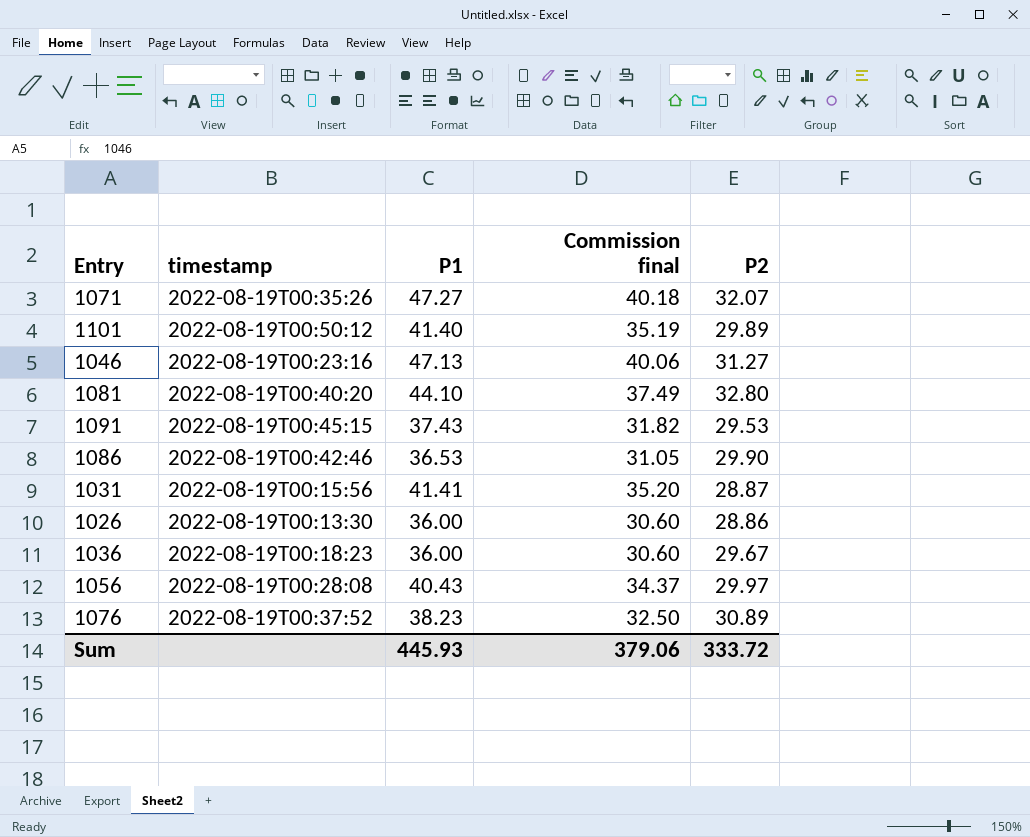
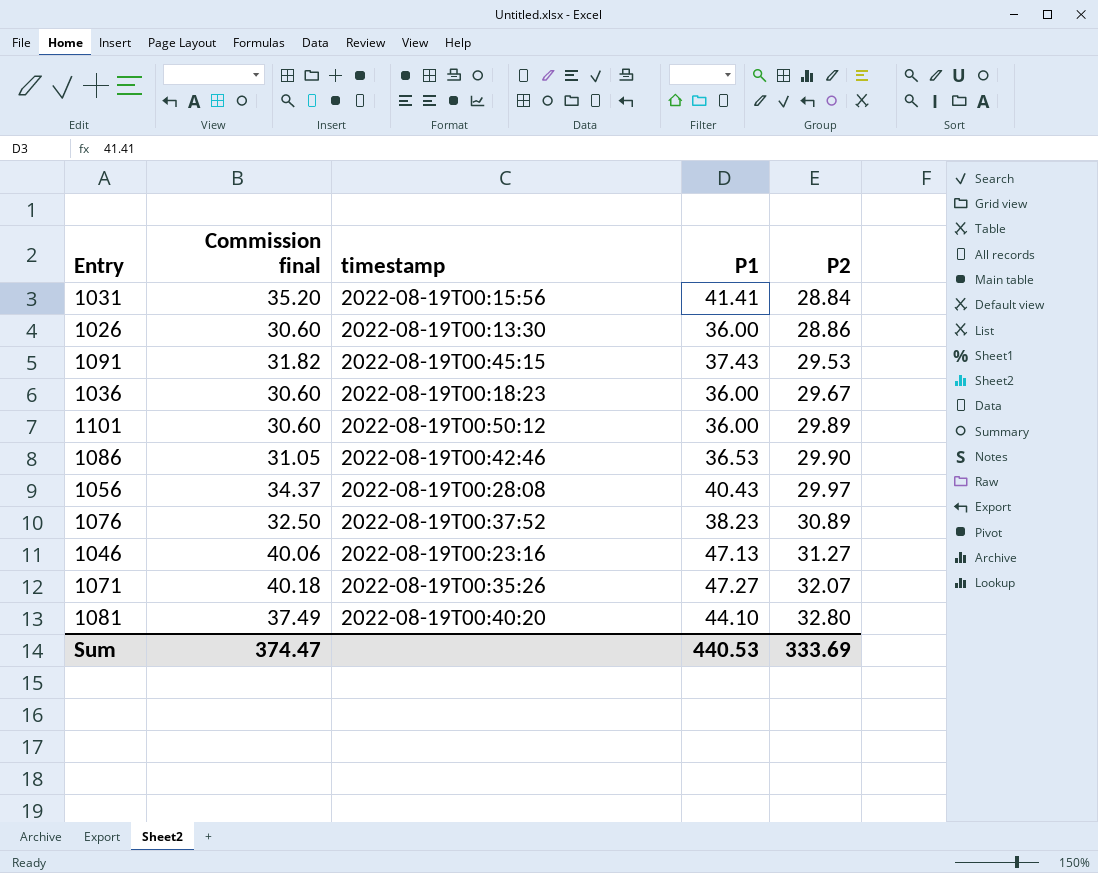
row order: none -> P2 ascending
column Commission final | position: 4 -> 2
1031 | P2: 28.87 -> 28.84
1101 | Commission final: 35.19 -> 30.60
1101 | P1: 41.40 -> 36.00
Sum | Commission final: 379.06 -> 374.47
Sum | P1: 445.93 -> 440.53
Sum | P2: 333.72 -> 333.69

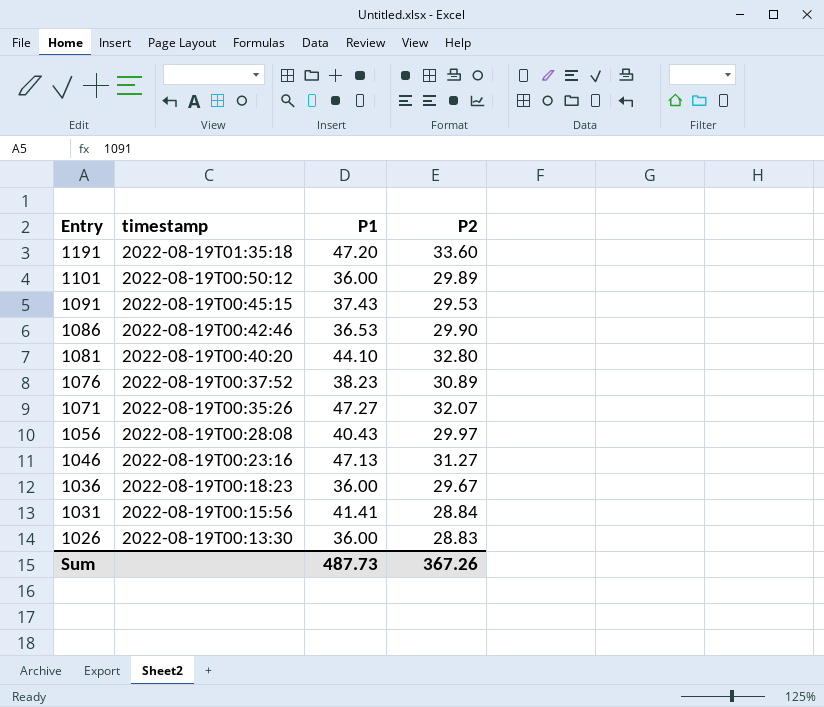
row order: P2 ascending -> Entry descending
column Commission final | formula: [P1] * 0.85 -> none
row 1191: none -> 2022-08-19T01:35:18 | 47.20 | 33.60
1026 | P2: 28.86 -> 28.83
Sum | P1: 440.53 -> 487.73
Sum | P2: 333.69 -> 367.26

